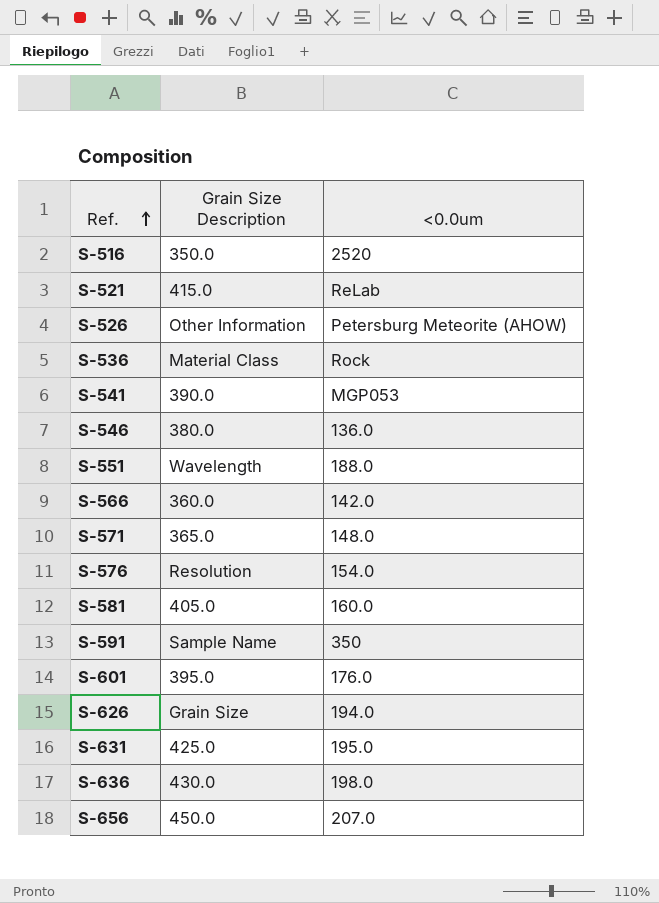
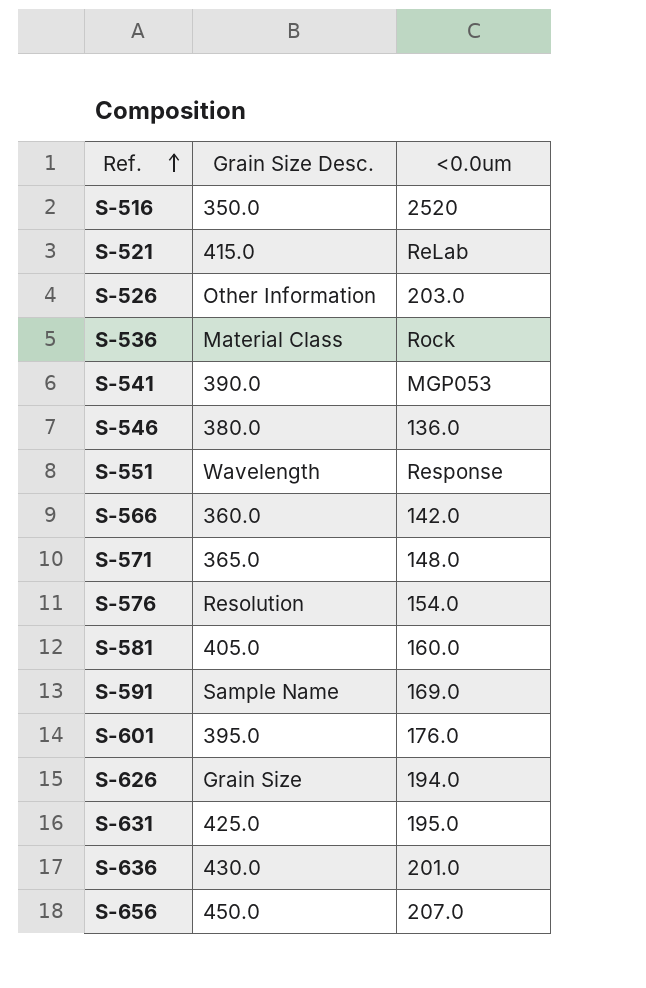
column name: Grain Size Description -> Grain Size Desc.
S-526 | <0.0um: Petersburg Meteorite (AHOW) -> 203.0
S-551 | <0.0um: 188.0 -> Response
S-591 | <0.0um: 350 -> 169.0
S-636 | <0.0um: 198.0 -> 201.0

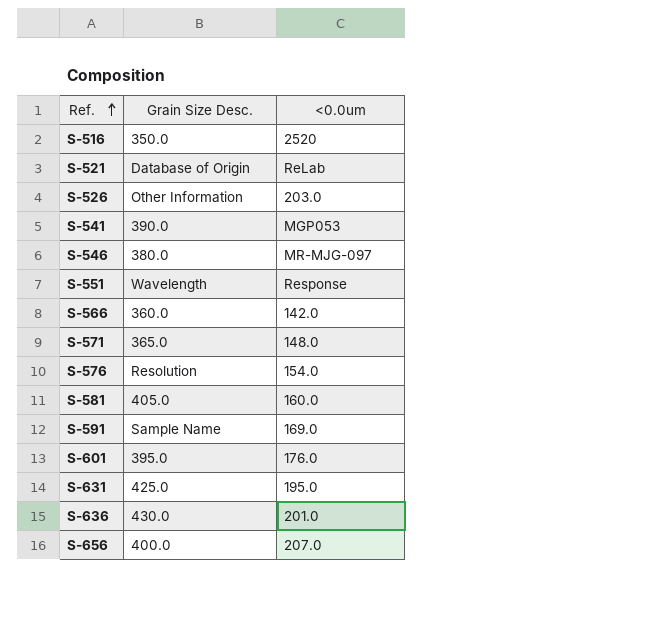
row S-536: Material Class | Rock -> none
row S-626: Grain Size | 194.0 -> none
S-521 | Grain Size Desc.: 415.0 -> Database of Origin
S-546 | <0.0um: 136.0 -> MR-MJG-097
S-656 | Grain Size Desc.: 450.0 -> 400.0

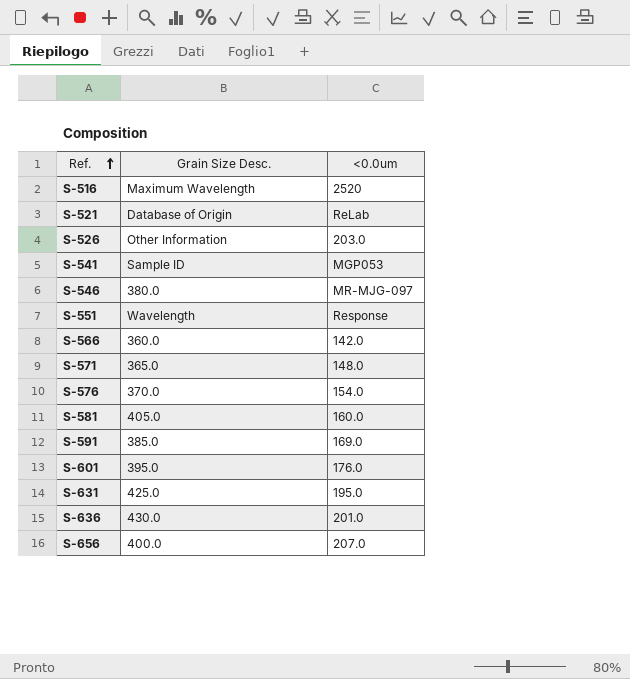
S-516 | Grain Size Desc.: 350.0 -> Maximum Wavelength
S-541 | Grain Size Desc.: 390.0 -> Sample ID
S-576 | Grain Size Desc.: Resolution -> 370.0
S-591 | Grain Size Desc.: Sample Name -> 385.0

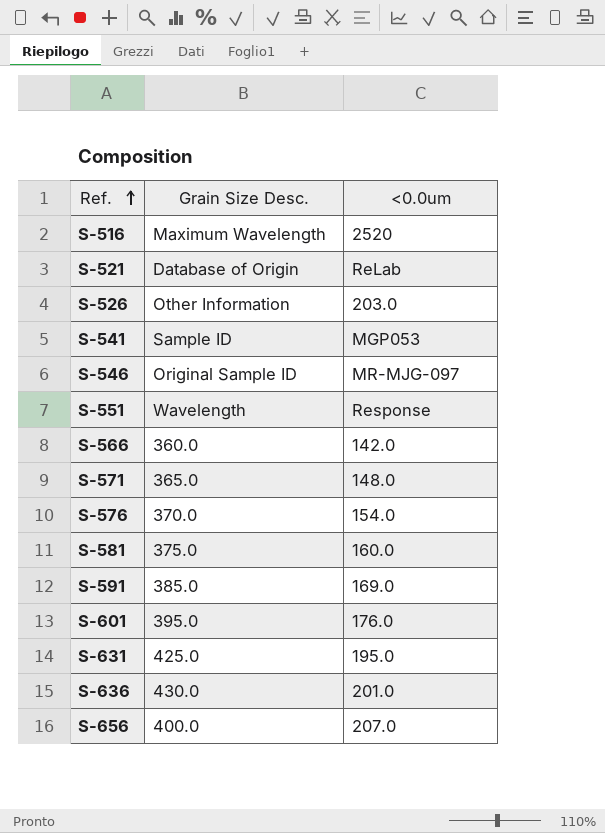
S-546 | Grain Size Desc.: 380.0 -> Original Sample ID
S-581 | Grain Size Desc.: 405.0 -> 375.0

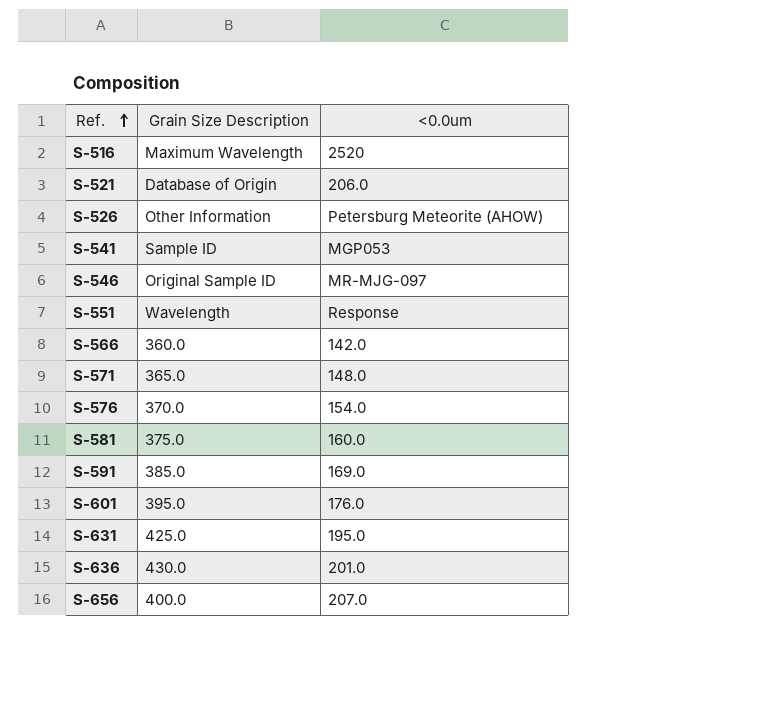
column name: Grain Size Desc. -> Grain Size Description
S-521 | <0.0um: ReLab -> 206.0
S-526 | <0.0um: 203.0 -> Petersburg Meteorite (AHOW)

